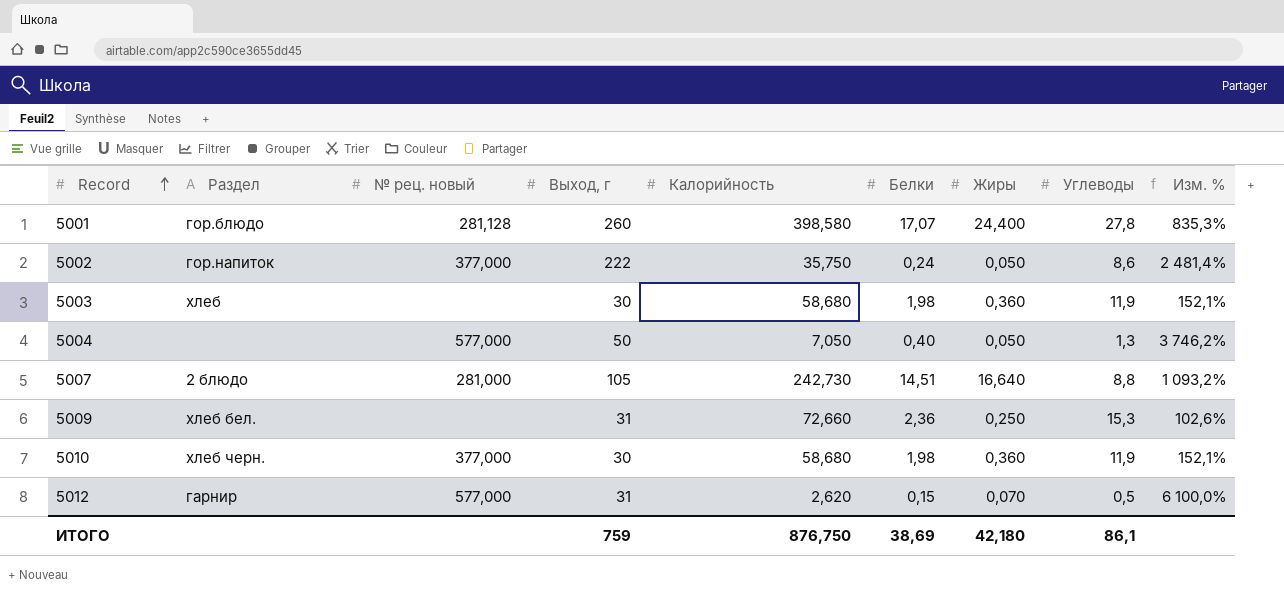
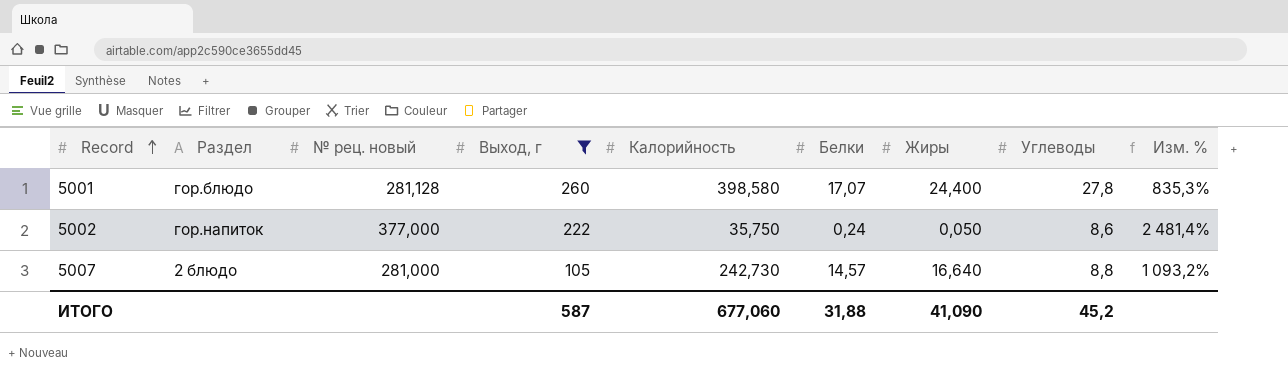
filter: none -> Выход, г >= 105
5007 | Белки: 14,51 -> 14,57
ИТОГО | Выход, г: 759 -> 587
ИТОГО | Калорийность: 876,750 -> 677,060
ИТОГО | Белки: 38,69 -> 31,88
ИТОГО | Жиры: 42,180 -> 41,090
ИТОГО | Углеводы: 86,1 -> 45,2

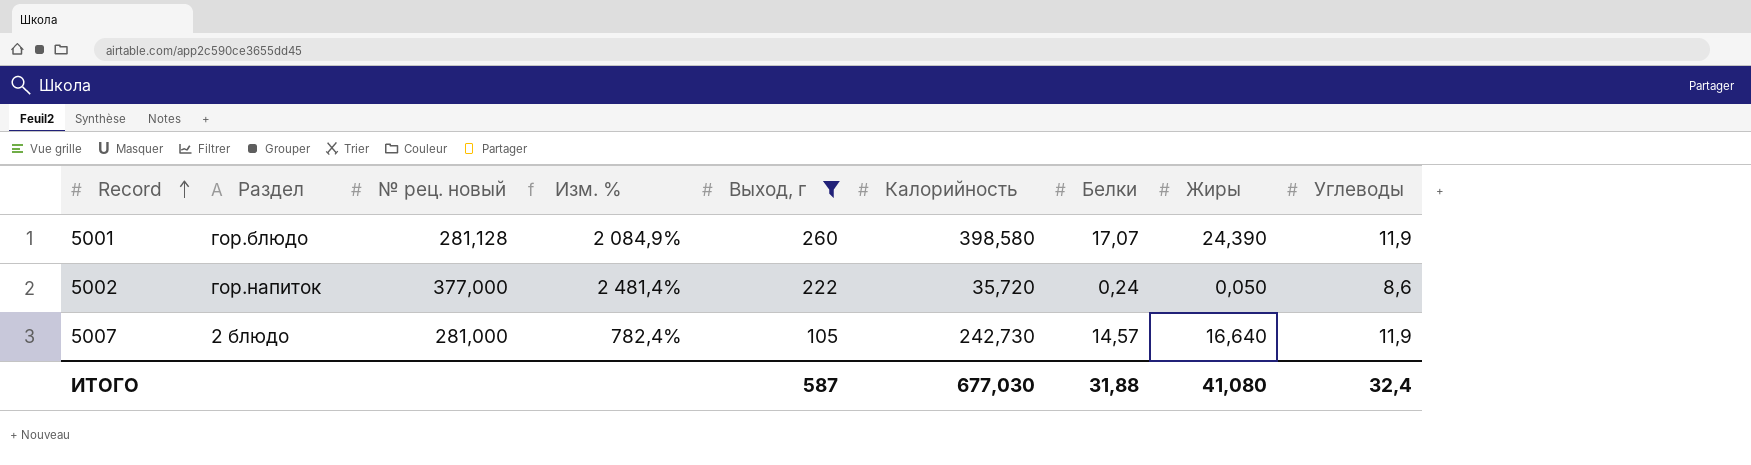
column Изм. % | position: 9 -> 4
5001 | Изм. %: 835,3% -> 2 084,9%
5001 | Жиры: 24,400 -> 24,390
5001 | Углеводы: 27,8 -> 11,9
5002 | Калорийность: 35,750 -> 35,720
5007 | Изм. %: 1 093,2% -> 782,4%
5007 | Углеводы: 8,8 -> 11,9
ИТОГО | Калорийность: 677,060 -> 677,030
ИТОГО | Жиры: 41,090 -> 41,080
ИТОГО | Углеводы: 45,2 -> 32,4

